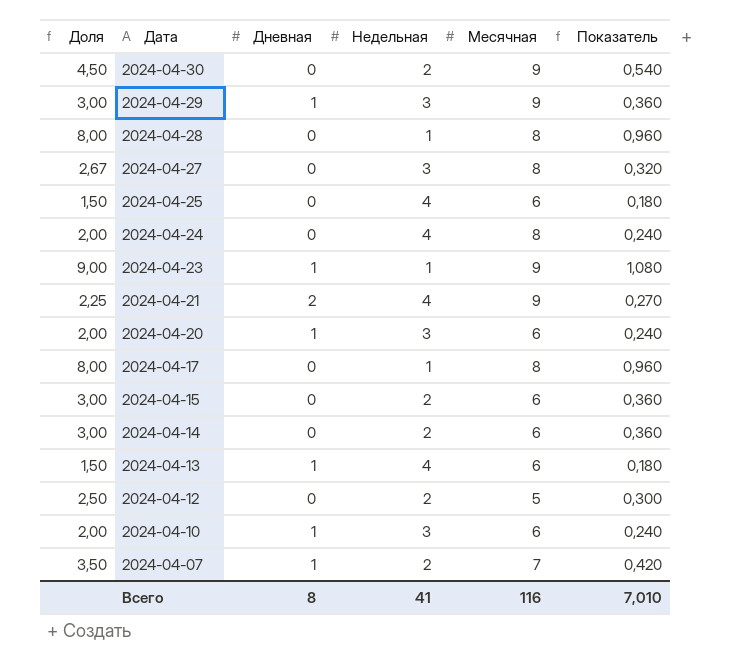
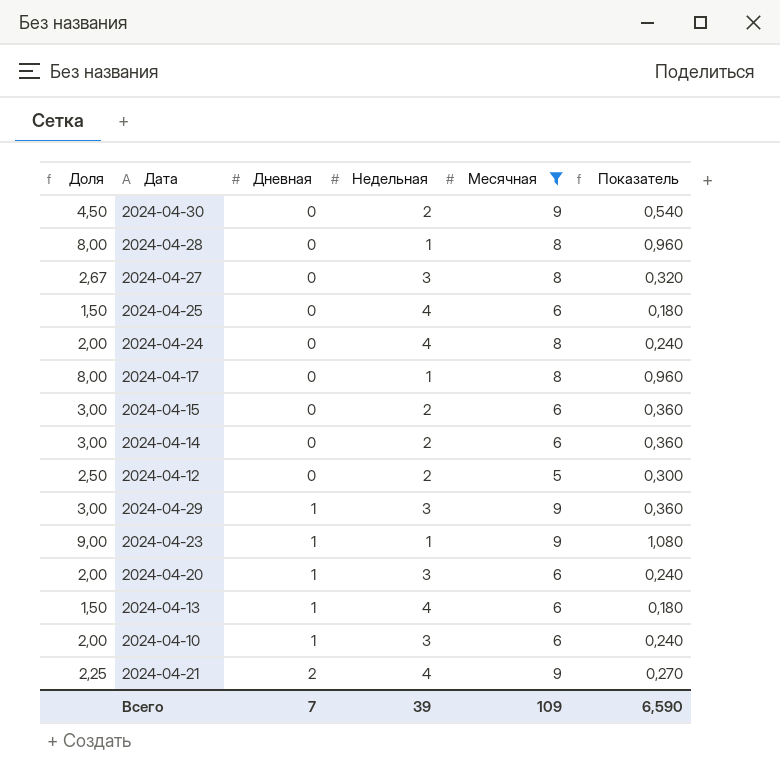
filter: none -> Месячная != 7
row order: Дата descending -> Дневная ascending
Всего | Дневная: 8 -> 7
Всего | Недельная: 41 -> 39
Всего | Месячная: 116 -> 109
Всего | Показатель: 7,010 -> 6,590

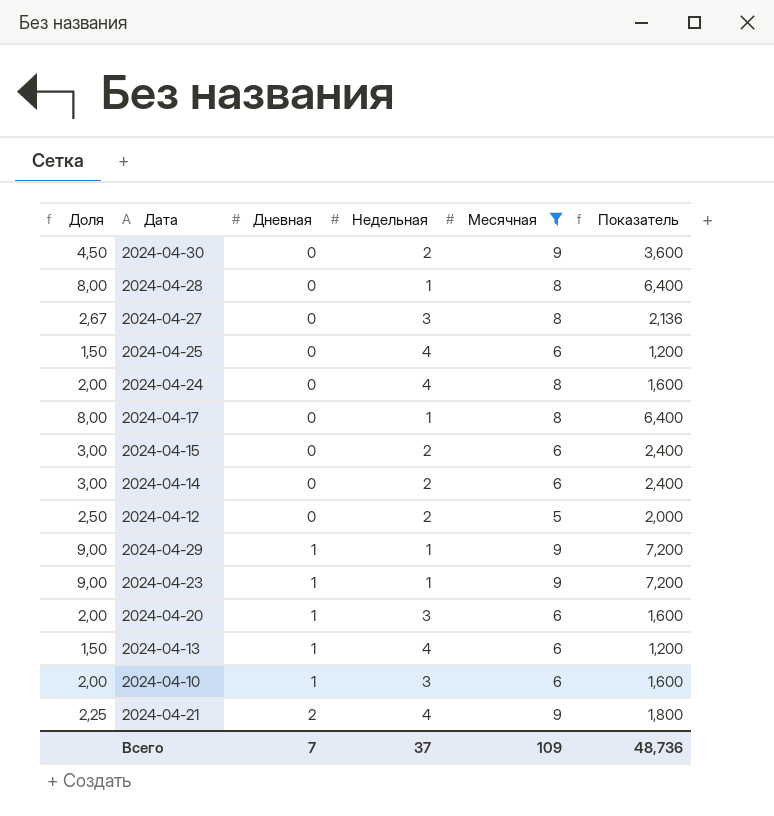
column Показатель | formula: [Доля] * 0,12 -> [Доля] * 0,8
2024-04-29 | Доля: 3,00 -> 9,00
2024-04-29 | Недельная: 3 -> 1
Всего | Недельная: 39 -> 37
Всего | Показатель: 6,590 -> 48,736

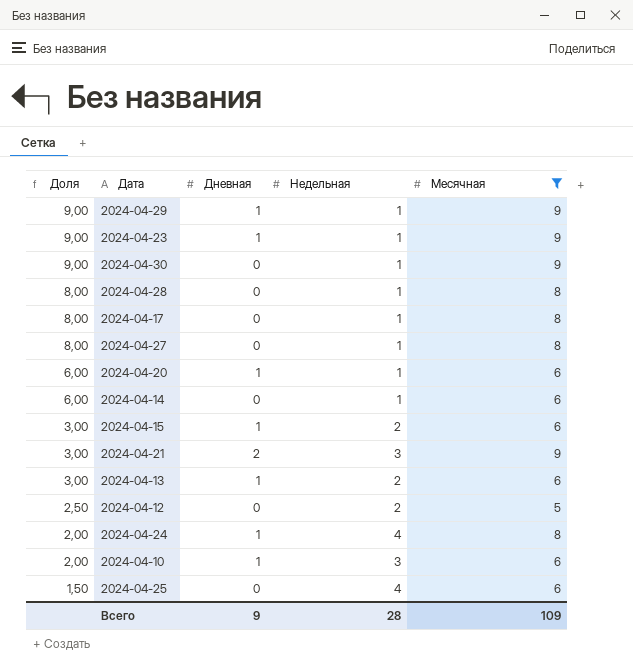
row order: Дневная ascending -> Доля descending
column Показатель | formula: [Доля] * 0,8 -> none
2024-04-30 | Доля: 4,50 -> 9,00
2024-04-30 | Недельная: 2 -> 1
2024-04-27 | Доля: 2,67 -> 8,00
2024-04-27 | Недельная: 3 -> 1
2024-04-20 | Доля: 2,00 -> 6,00
2024-04-20 | Недельная: 3 -> 1
2024-04-14 | Доля: 3,00 -> 6,00
2024-04-14 | Недельная: 2 -> 1
2024-04-15 | Дневная: 0 -> 1
2024-04-21 | Доля: 2,25 -> 3,00
2024-04-21 | Недельная: 4 -> 3
2024-04-13 | Доля: 1,50 -> 3,00
2024-04-13 | Недельная: 4 -> 2
2024-04-24 | Дневная: 0 -> 1
Всего | Дневная: 7 -> 9
Всего | Недельная: 37 -> 28

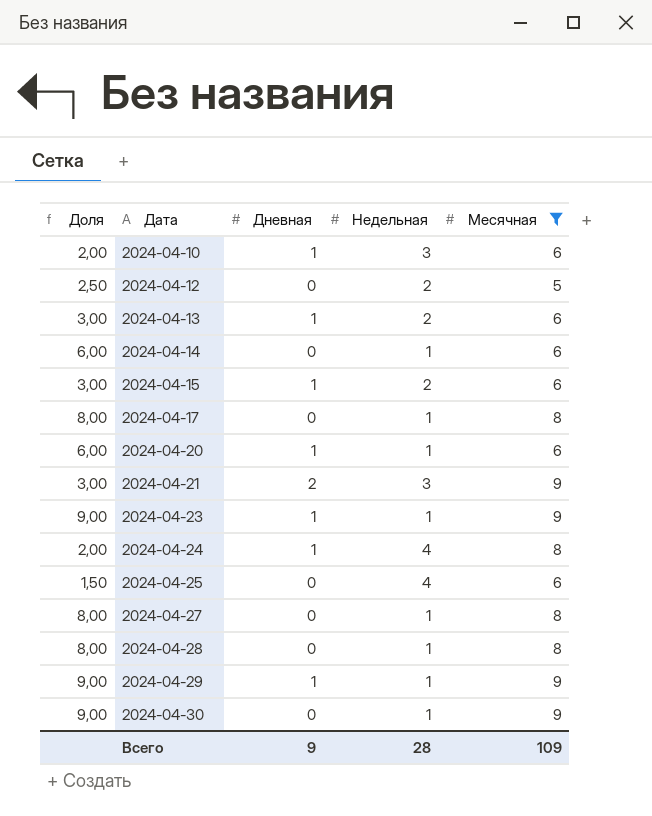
row order: Доля descending -> Дата ascending

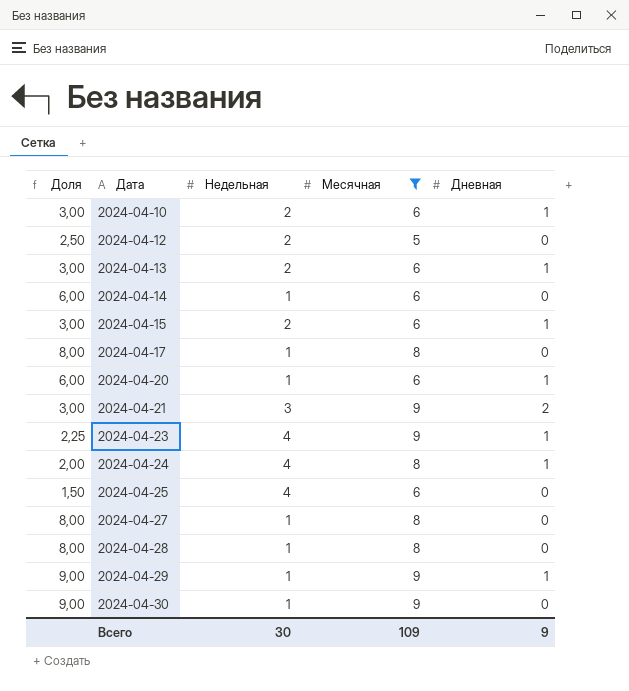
column Дневная | position: 3 -> 5
2024-04-10 | Доля: 2,00 -> 3,00
2024-04-10 | Недельная: 3 -> 2
2024-04-23 | Доля: 9,00 -> 2,25
2024-04-23 | Недельная: 1 -> 4
Всего | Недельная: 28 -> 30

